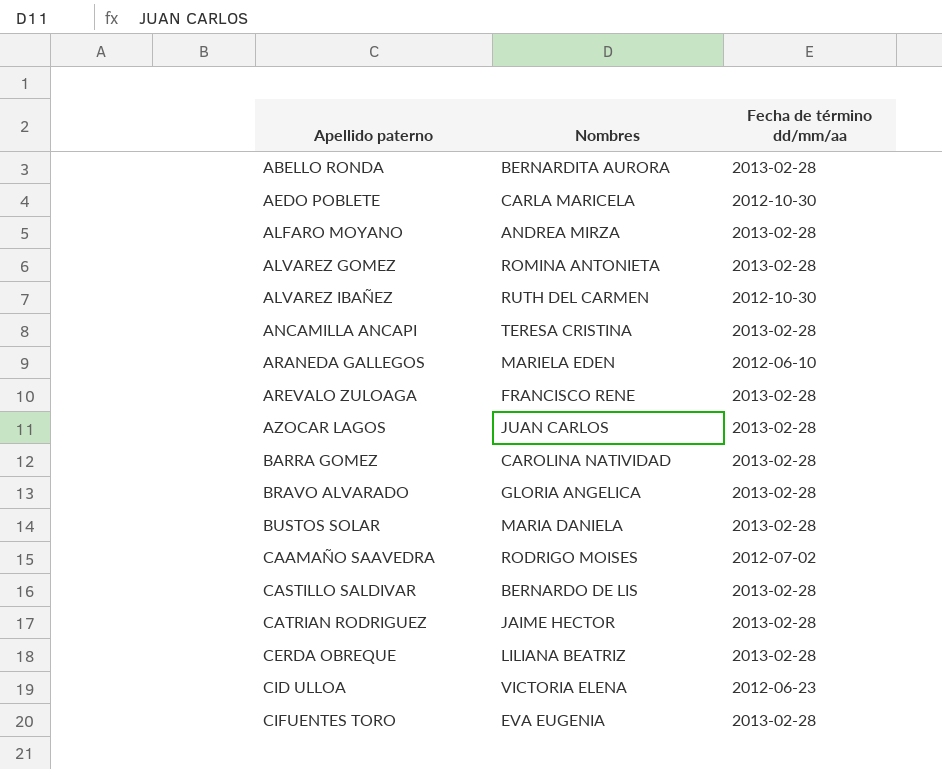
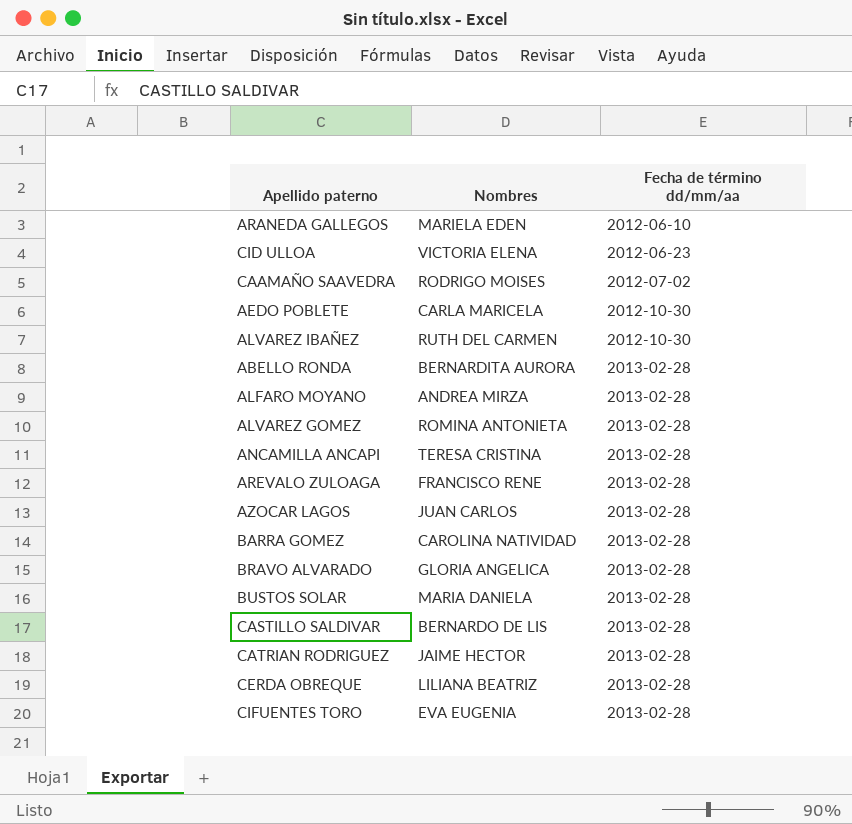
row order: Apellido paterno ascending -> Fecha de término dd/mm/aa ascending

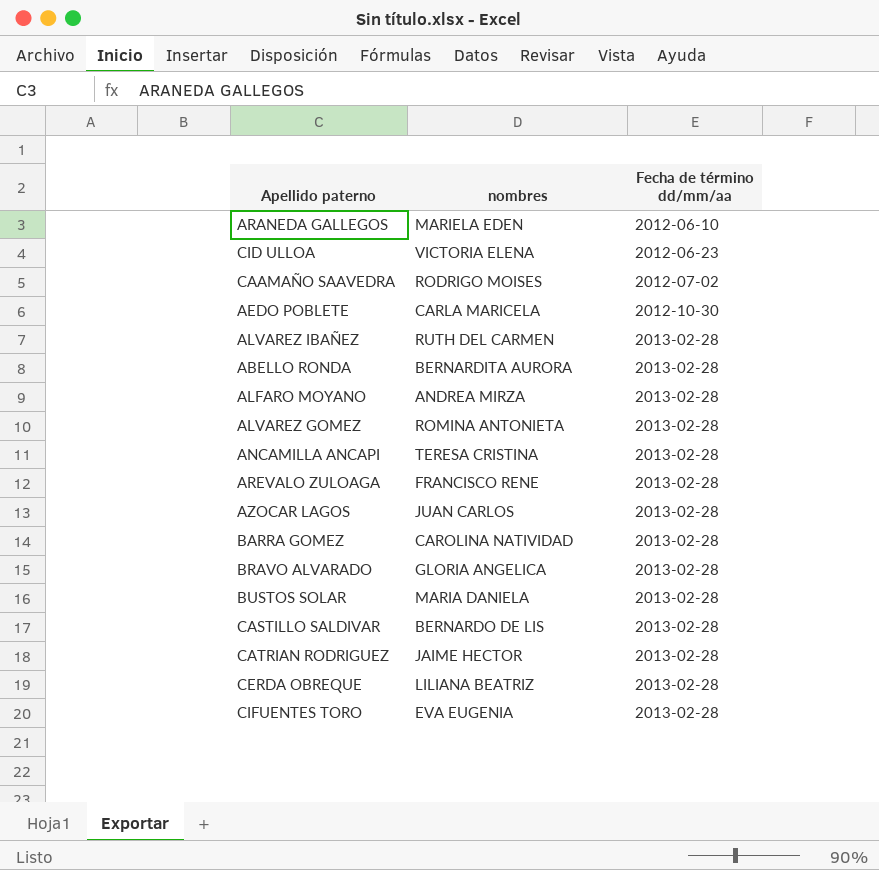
column name: Nombres -> nombres
ALVAREZ IBAÑEZ | Fecha de término dd/mm/aa: 2012-10-30 -> 2013-02-28

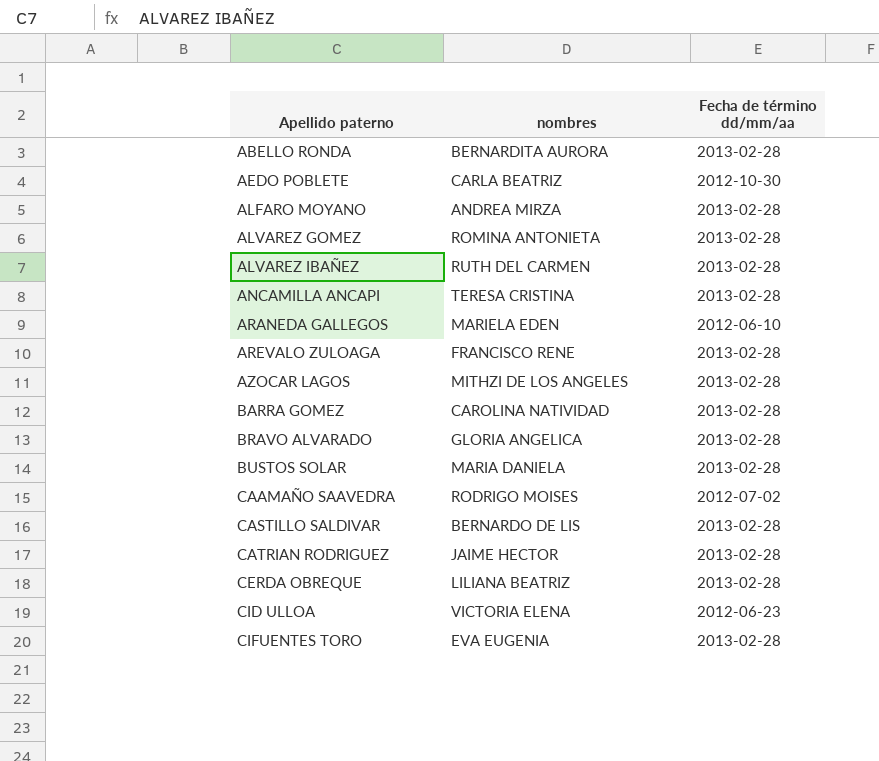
row order: Fecha de término dd/mm/aa ascending -> Apellido paterno ascending
AEDO POBLETE | nombres: CARLA MARICELA -> CARLA BEATRIZ
AZOCAR LAGOS | nombres: JUAN CARLOS -> MITHZI DE LOS ANGELES

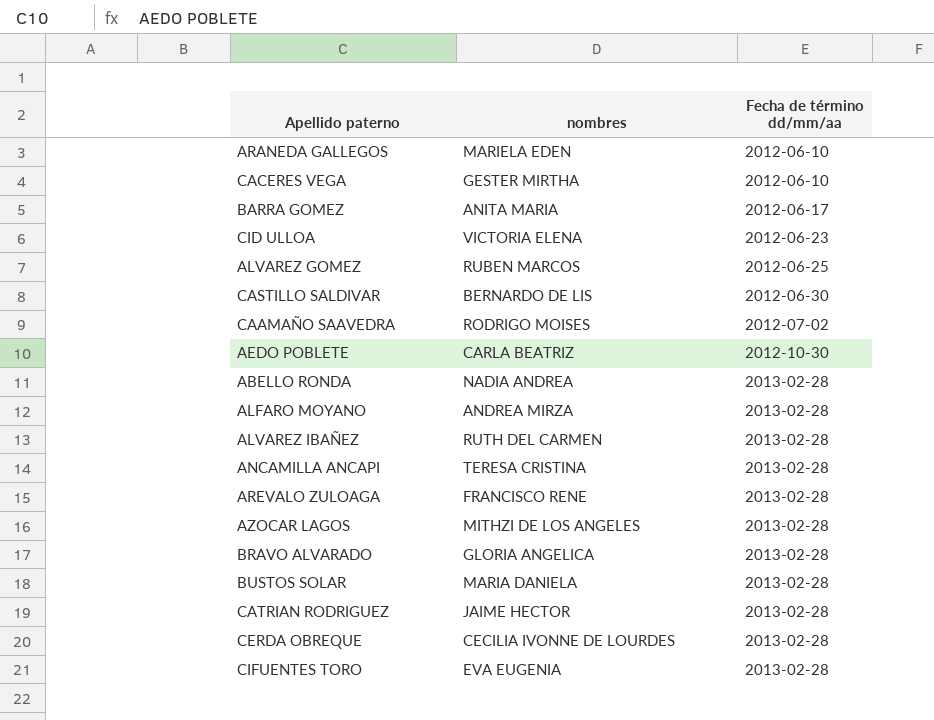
row order: Apellido paterno ascending -> Fecha de término dd/mm/aa ascending
row CACERES VEGA: none -> GESTER MIRTHA | 2012-06-10
BARRA GOMEZ | nombres: CAROLINA NATIVIDAD -> ANITA MARIA
BARRA GOMEZ | Fecha de término dd/mm/aa: 2013-02-28 -> 2012-06-17
ALVAREZ GOMEZ | nombres: ROMINA ANTONIETA -> RUBEN MARCOS
ALVAREZ GOMEZ | Fecha de término dd/mm/aa: 2013-02-28 -> 2012-06-25
CASTILLO SALDIVAR | Fecha de término dd/mm/aa: 2013-02-28 -> 2012-06-30
ABELLO RONDA | nombres: BERNARDITA AURORA -> NADIA ANDREA
CERDA OBREQUE | nombres: LILIANA BEATRIZ -> CECILIA IVONNE DE LOURDES

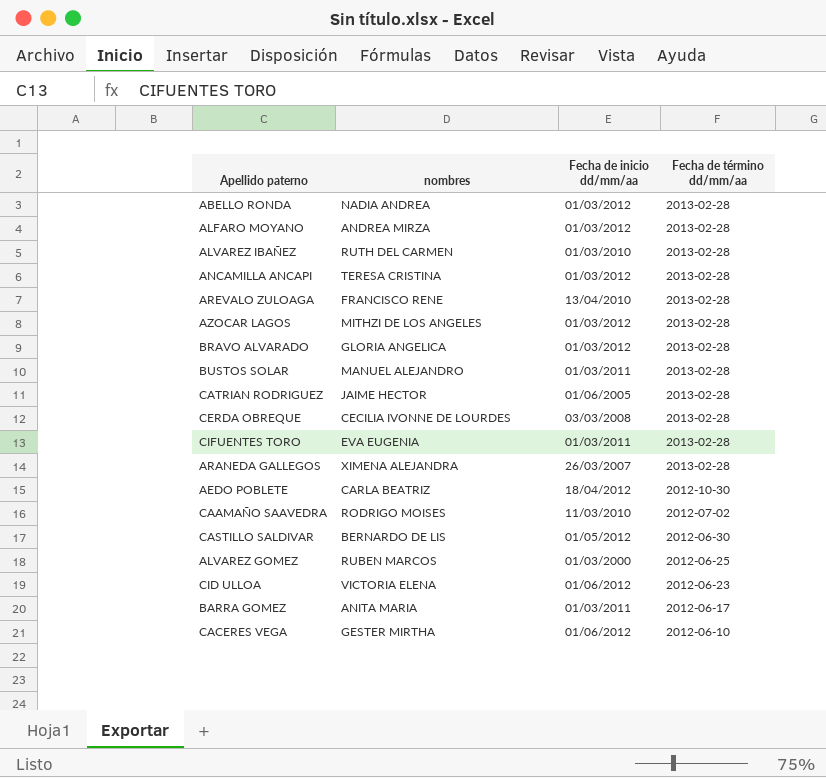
row order: Fecha de término dd/mm/aa ascending -> Fecha de término dd/mm/aa descending
column Fecha de inicio dd/mm/aa | position: none -> 3
BUSTOS SOLAR | nombres: MARIA DANIELA -> MANUEL ALEJANDRO
ARANEDA GALLEGOS | nombres: MARIELA EDEN -> XIMENA ALEJANDRA
ARANEDA GALLEGOS | Fecha de término dd/mm/aa: 2012-06-10 -> 2013-02-28

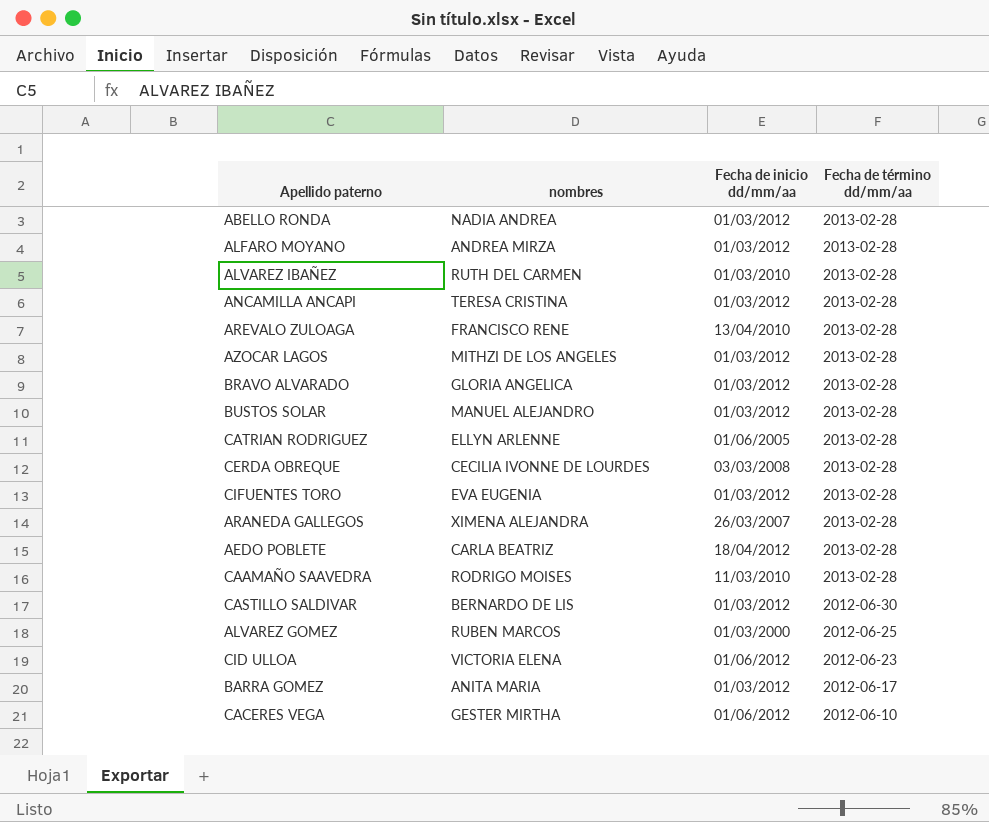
BUSTOS SOLAR | Fecha de inicio dd/mm/aa: 01/03/2011 -> 01/03/2012
CATRIAN RODRIGUEZ | nombres: JAIME HECTOR -> ELLYN ARLENNE
CIFUENTES TORO | Fecha de inicio dd/mm/aa: 01/03/2011 -> 01/03/2012
AEDO POBLETE | Fecha de término dd/mm/aa: 2012-10-30 -> 2013-02-28
CAAMAÑO SAAVEDRA | Fecha de término dd/mm/aa: 2012-07-02 -> 2013-02-28
CASTILLO SALDIVAR | Fecha de inicio dd/mm/aa: 01/05/2012 -> 01/03/2012
BARRA GOMEZ | Fecha de inicio dd/mm/aa: 01/03/2011 -> 01/03/2012

